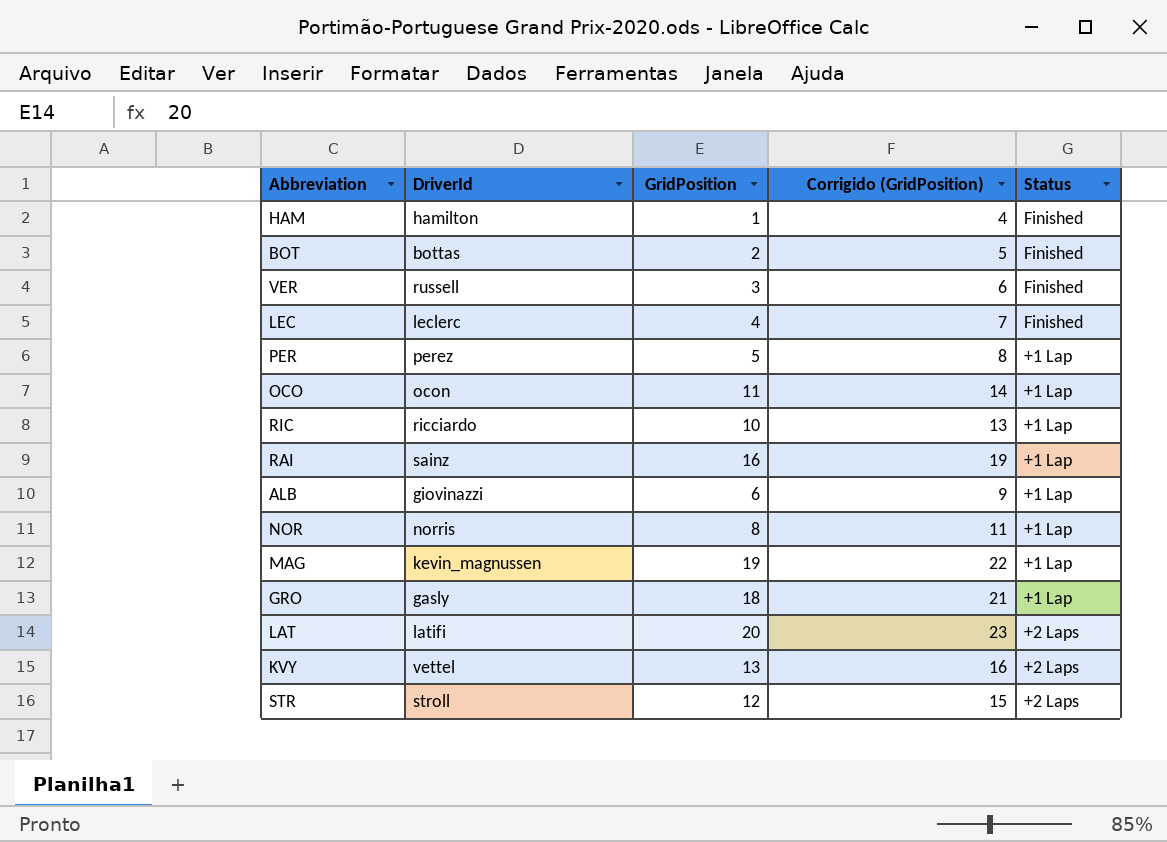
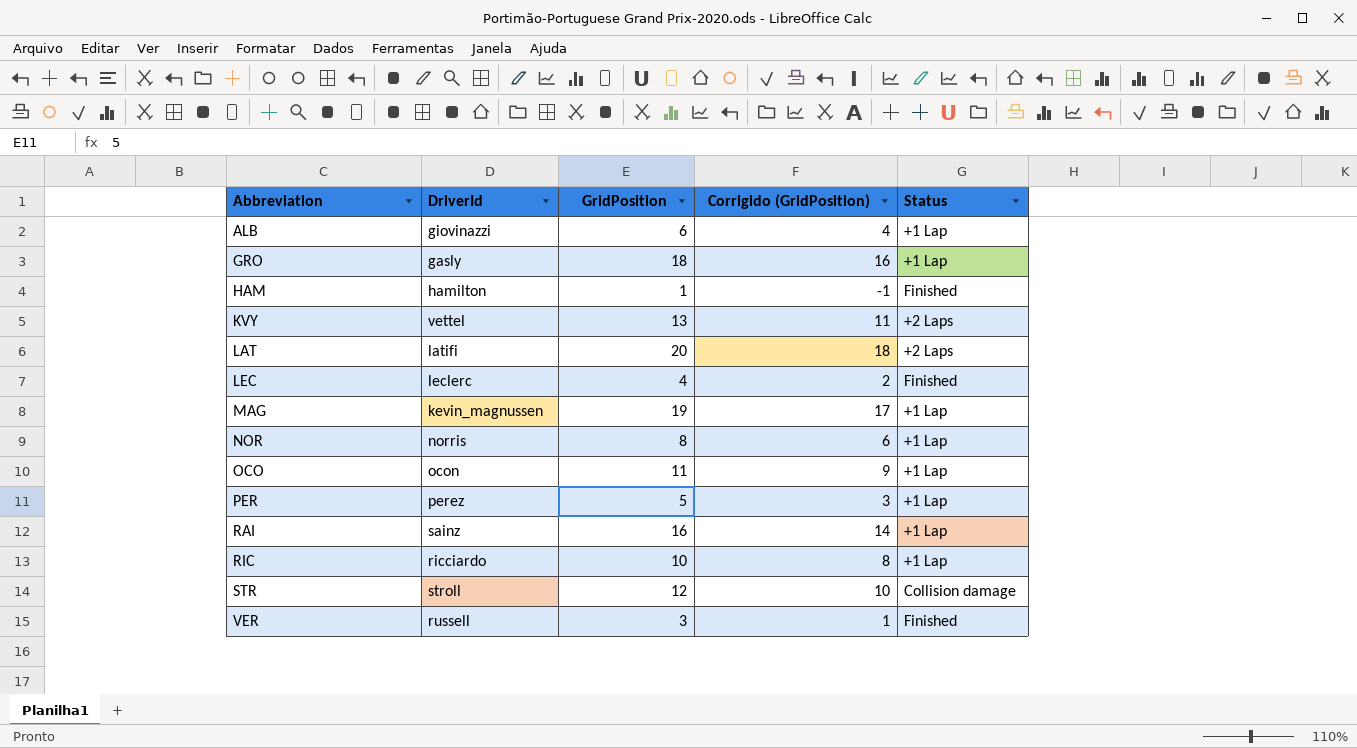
row order: none -> Abbreviation ascending
column Corrigido (GridPosition) | formula: [GridPosition] + 3 -> [GridPosition] - 2
row BOT: bottas | 2 | 5 | Finished -> none
STR | Status: +2 Laps -> Collision damage

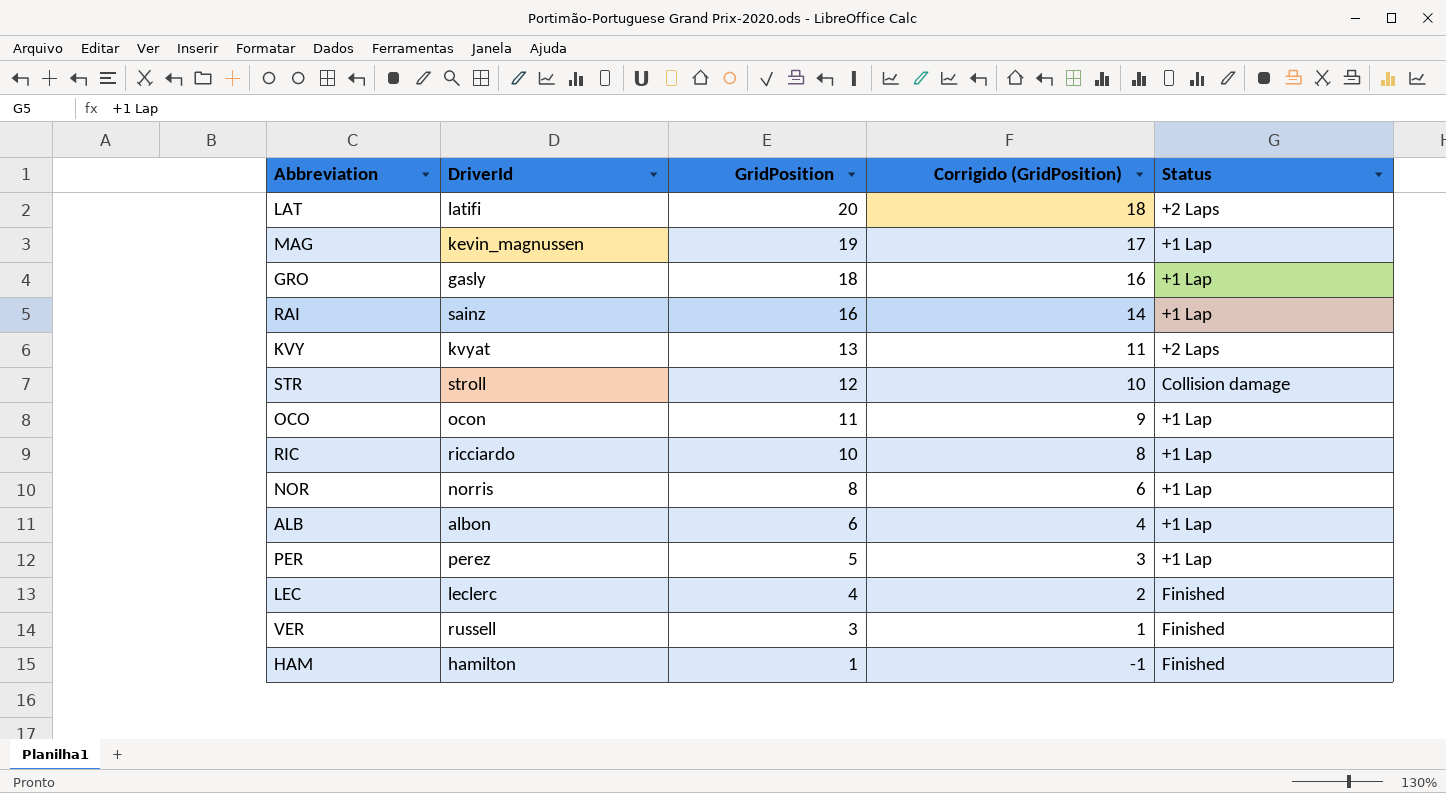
row order: Abbreviation ascending -> GridPosition descending
KVY | DriverId: vettel -> kvyat
ALB | DriverId: giovinazzi -> albon

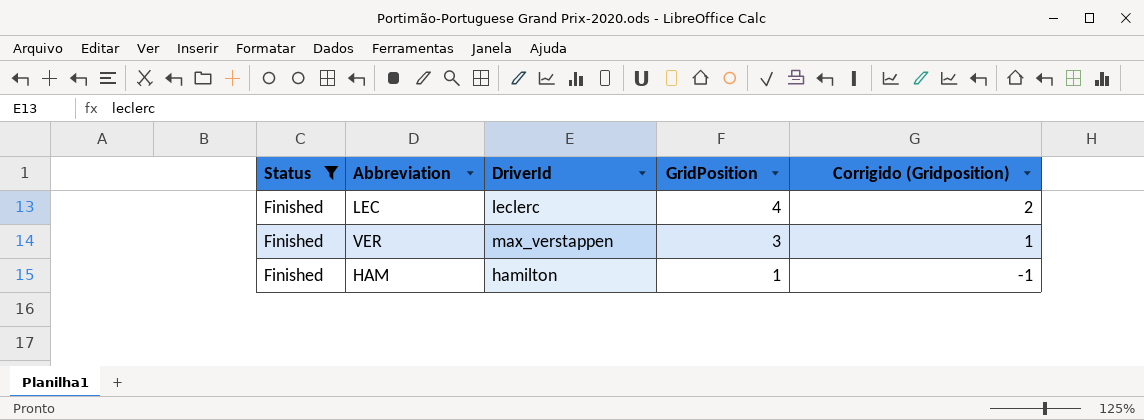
filter: none -> Status = Finished
column Status | position: 5 -> 1
column name: Corrigido (GridPosition) -> Corrigido (Gridposition)
VER | DriverId: russell -> max_verstappen

